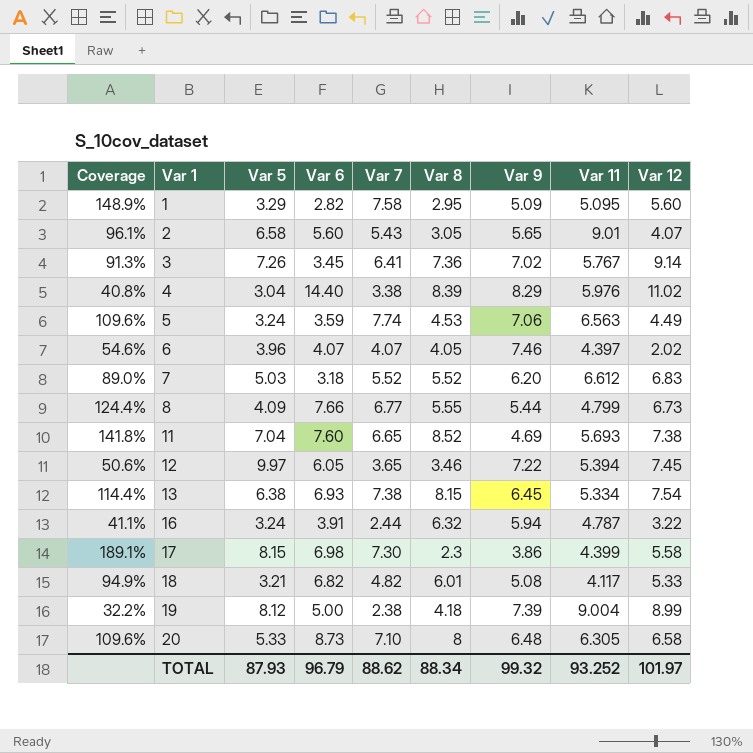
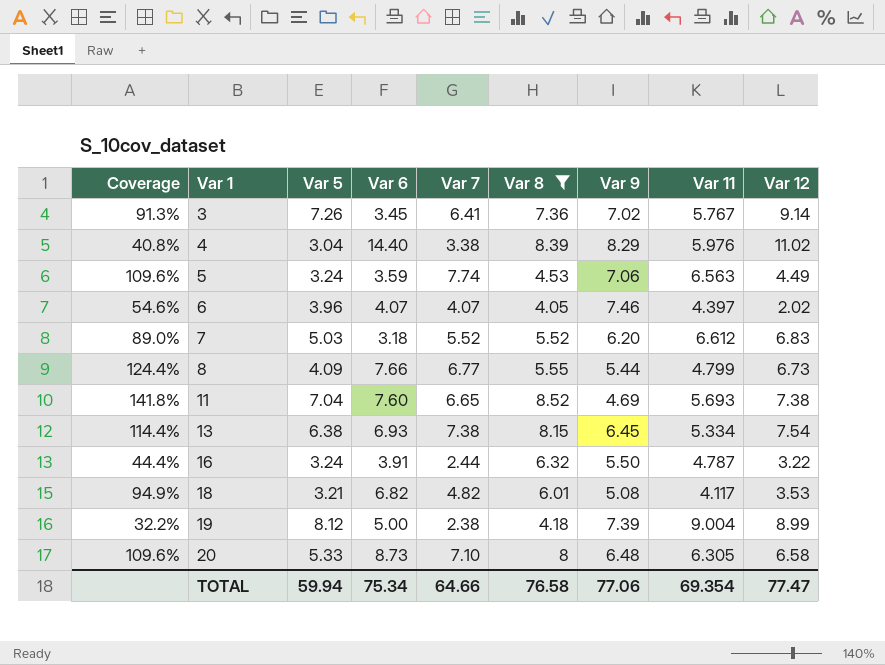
filter: none -> Var 8 >= 4.05
16 | Coverage: 41.1% -> 44.4%
16 | Var 9: 5.94 -> 5.50
18 | Var 12: 5.33 -> 3.53
TOTAL | Var 5: 87.93 -> 59.94
TOTAL | Var 6: 96.79 -> 75.34
TOTAL | Var 7: 88.62 -> 64.66
TOTAL | Var 8: 88.34 -> 76.58
TOTAL | Var 9: 99.32 -> 77.06
TOTAL | Var 11: 93.252 -> 69.354
TOTAL | Var 12: 101.97 -> 77.47

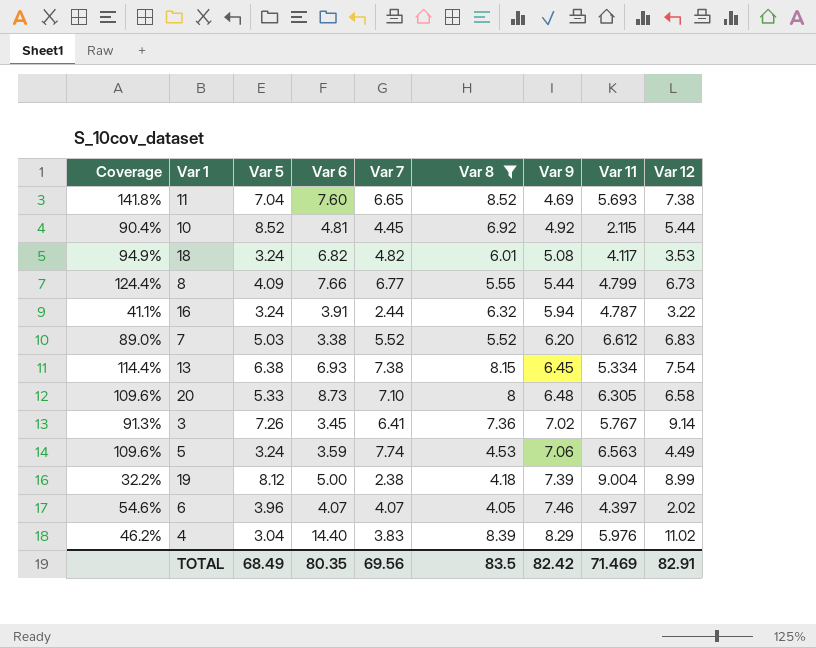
row order: Var 1 ascending -> Var 9 ascending
row 10: none -> 90.4% | 8.52 | 4.81 | 4.45 | 6.92 | 4.92 | 2.115 | 5.44
18 | Var 5: 3.21 -> 3.24
16 | Coverage: 44.4% -> 41.1%
16 | Var 9: 5.50 -> 5.94
7 | Var 6: 3.18 -> 3.38
4 | Coverage: 40.8% -> 46.2%
4 | Var 7: 3.38 -> 3.83
TOTAL | Var 5: 59.94 -> 68.49
TOTAL | Var 6: 75.34 -> 80.35
TOTAL | Var 7: 64.66 -> 69.56
TOTAL | Var 8: 76.58 -> 83.5
TOTAL | Var 9: 77.06 -> 82.42
TOTAL | Var 11: 69.354 -> 71.469
TOTAL | Var 12: 77.47 -> 82.91

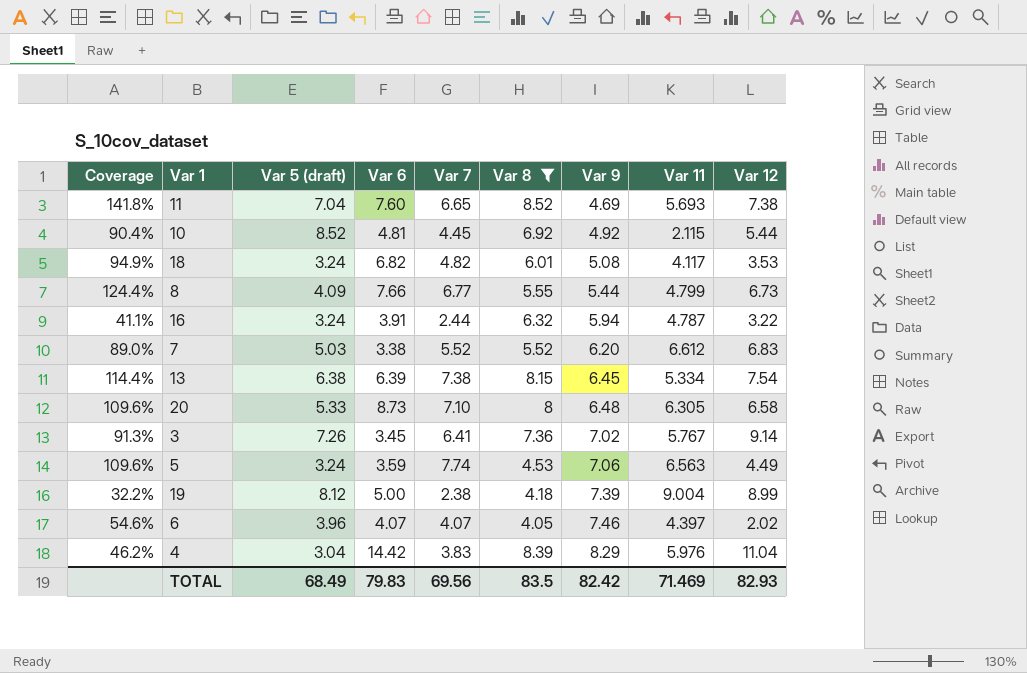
column name: Var 5 -> Var 5 (draft)
13 | Var 6: 6.93 -> 6.39
4 | Var 6: 14.40 -> 14.42
4 | Var 12: 11.02 -> 11.04
TOTAL | Var 6: 80.35 -> 79.83
TOTAL | Var 12: 82.91 -> 82.93

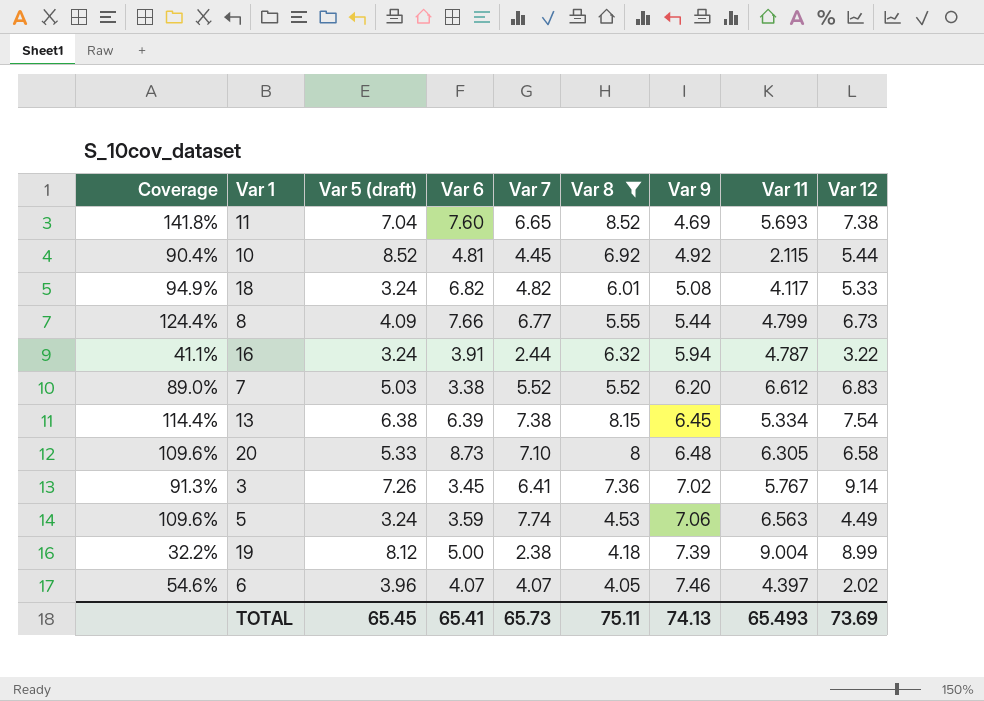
row 4: 46.2% | 3.04 | 14.42 | 3.83 | 8.39 | 8.29 | 5.976 | 11.04 -> none
18 | Var 12: 3.53 -> 5.33
TOTAL | Var 5 (draft): 68.49 -> 65.45
TOTAL | Var 6: 79.83 -> 65.41
TOTAL | Var 7: 69.56 -> 65.73
TOTAL | Var 8: 83.5 -> 75.11
TOTAL | Var 9: 82.42 -> 74.13
TOTAL | Var 11: 71.469 -> 65.493
TOTAL | Var 12: 82.93 -> 73.69

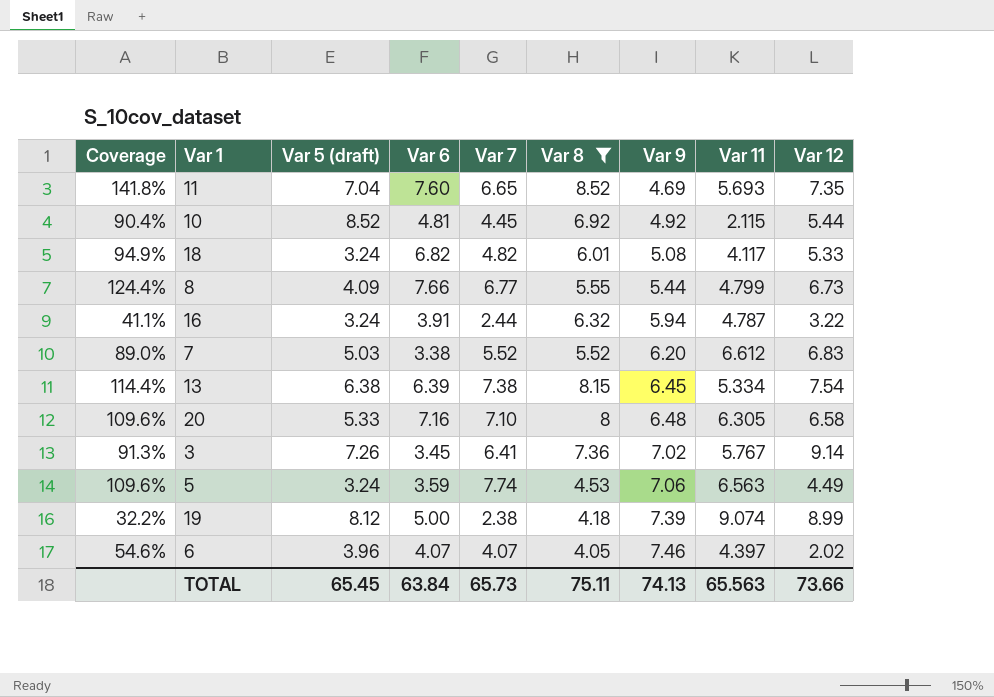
11 | Var 12: 7.38 -> 7.35
20 | Var 6: 8.73 -> 7.16
19 | Var 11: 9.004 -> 9.074
TOTAL | Var 6: 65.41 -> 63.84
TOTAL | Var 11: 65.493 -> 65.563
TOTAL | Var 12: 73.69 -> 73.66

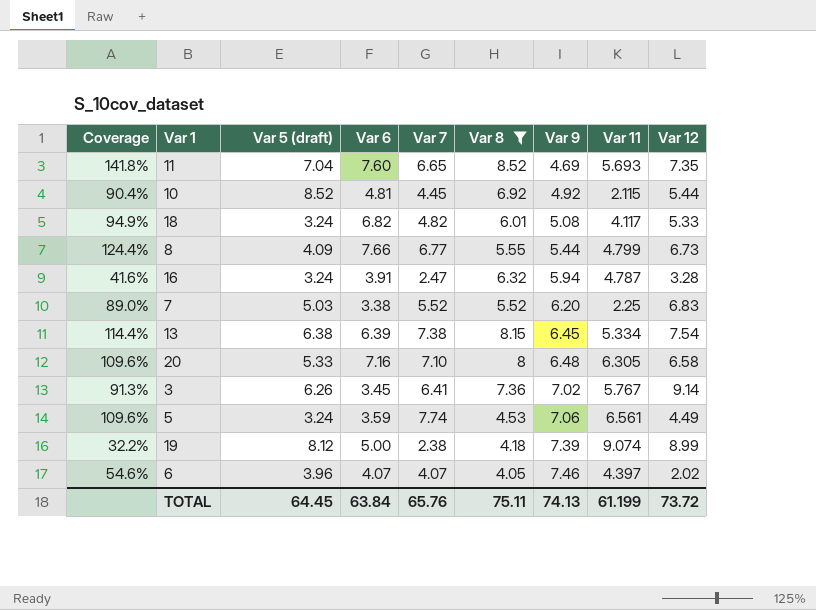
16 | Coverage: 41.1% -> 41.6%
16 | Var 7: 2.44 -> 2.47
16 | Var 12: 3.22 -> 3.28
7 | Var 11: 6.612 -> 2.25
3 | Var 5 (draft): 7.26 -> 6.26
5 | Var 11: 6.563 -> 6.561
TOTAL | Var 5 (draft): 65.45 -> 64.45
TOTAL | Var 7: 65.73 -> 65.76
TOTAL | Var 11: 65.563 -> 61.199
TOTAL | Var 12: 73.66 -> 73.72

